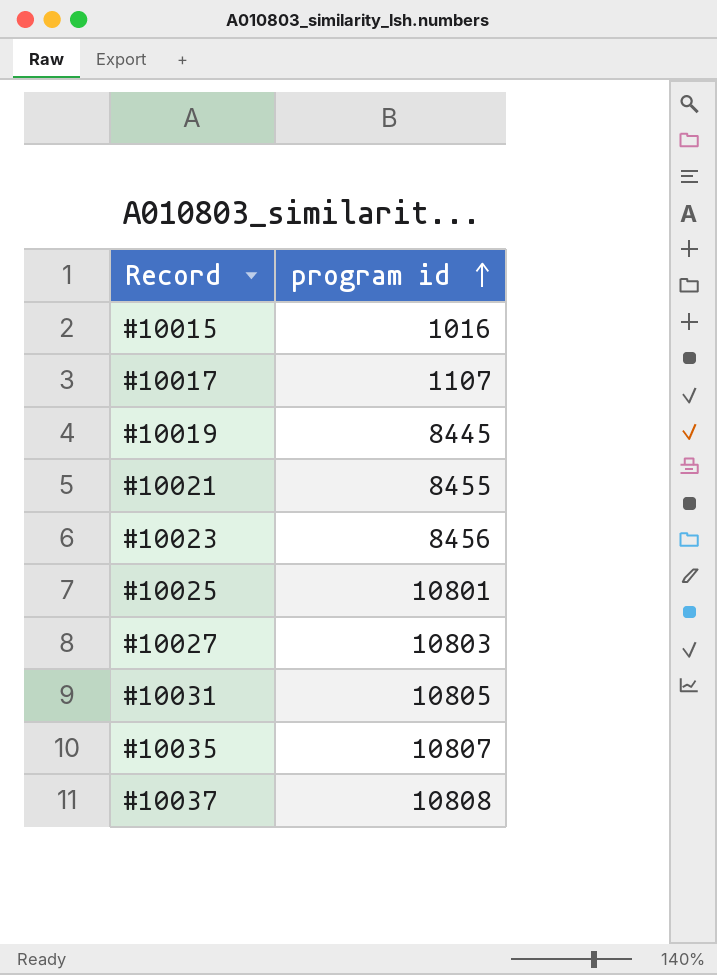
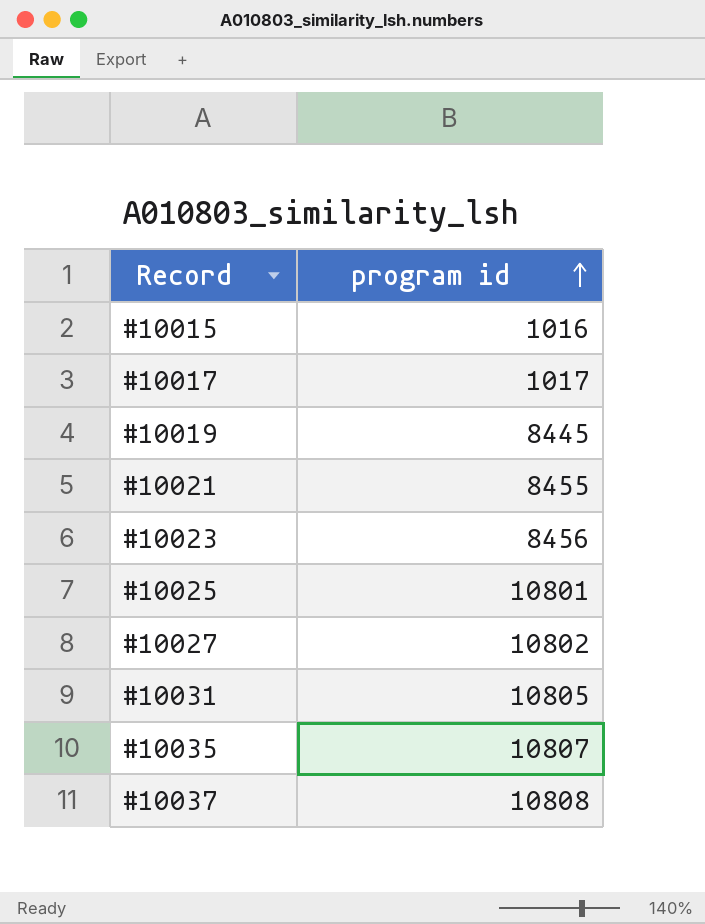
#10017 | program id: 1107 -> 1017
#10027 | program id: 10803 -> 10802

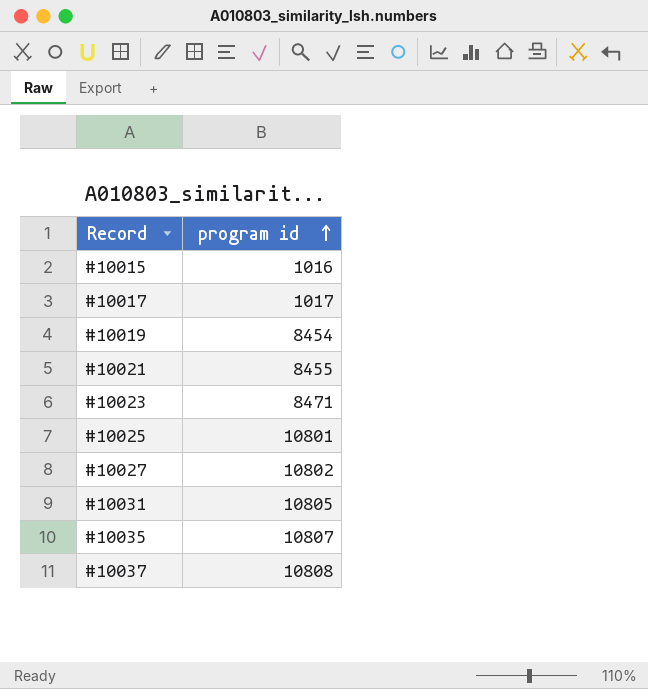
#10019 | program id: 8445 -> 8454
#10023 | program id: 8456 -> 8471

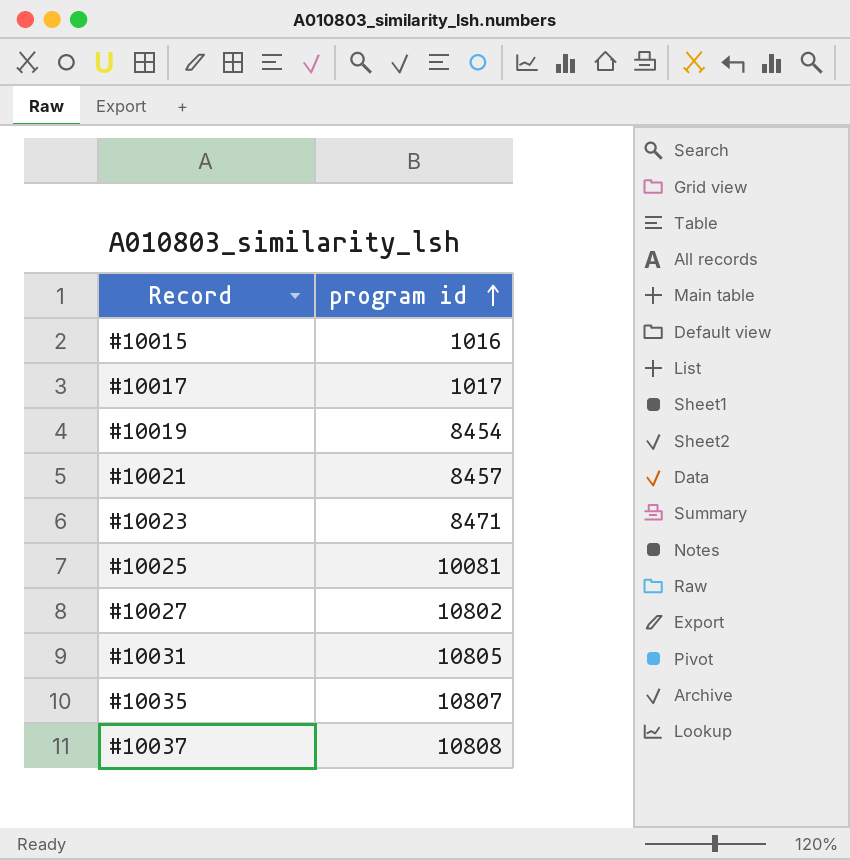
#10021 | program id: 8455 -> 8457
#10025 | program id: 10801 -> 10081

